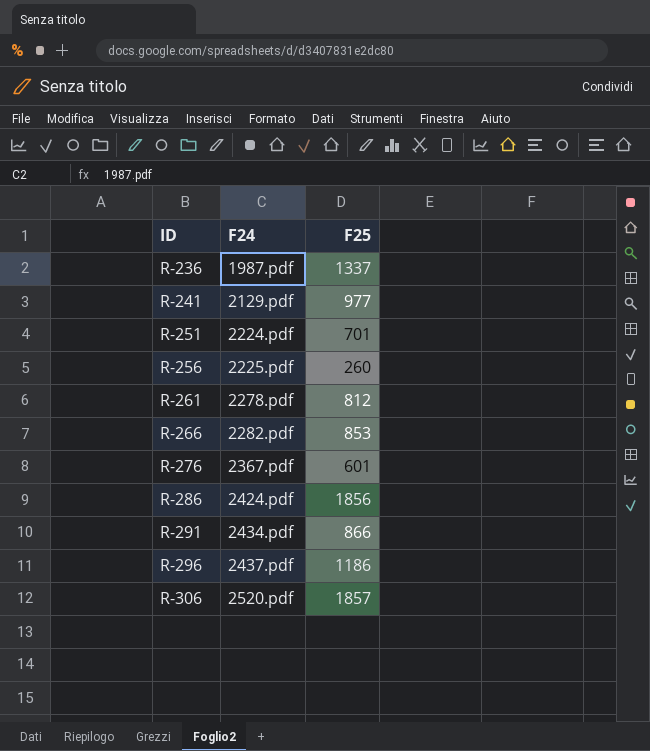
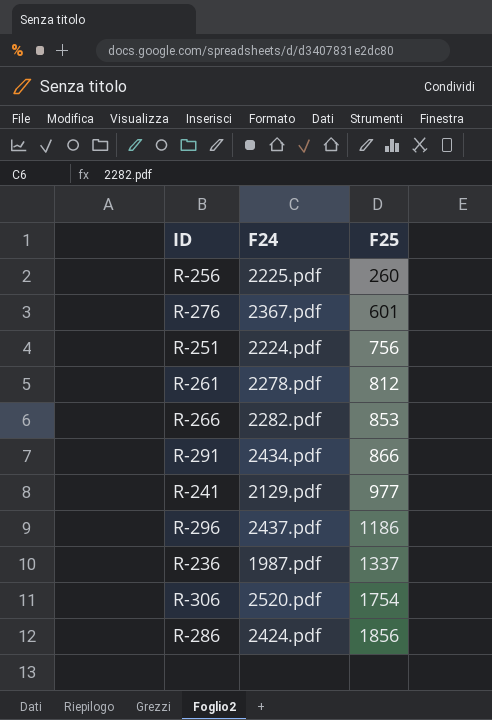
row order: ID ascending -> F25 ascending
R-251 | F25: 701 -> 756
R-306 | F25: 1857 -> 1754

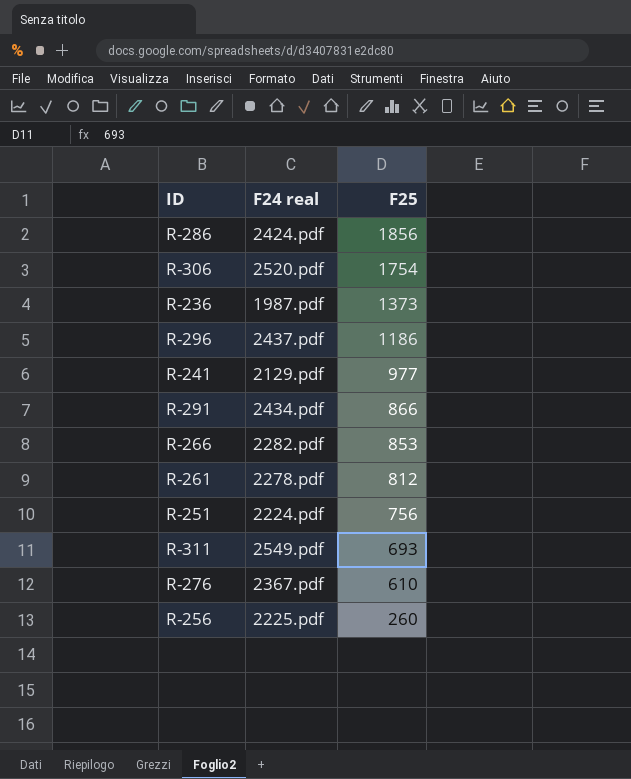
row order: F25 ascending -> F25 descending
column name: F24 -> F24 real
R-236 | F25: 1337 -> 1373
row R-311: none -> 2549.pdf | 693
R-276 | F25: 601 -> 610

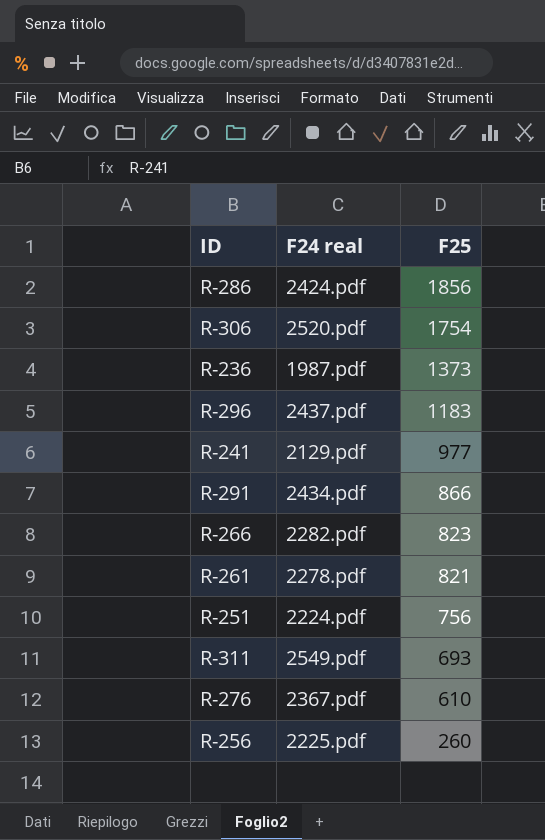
R-296 | F25: 1186 -> 1183
R-266 | F25: 853 -> 823
R-261 | F25: 812 -> 821

